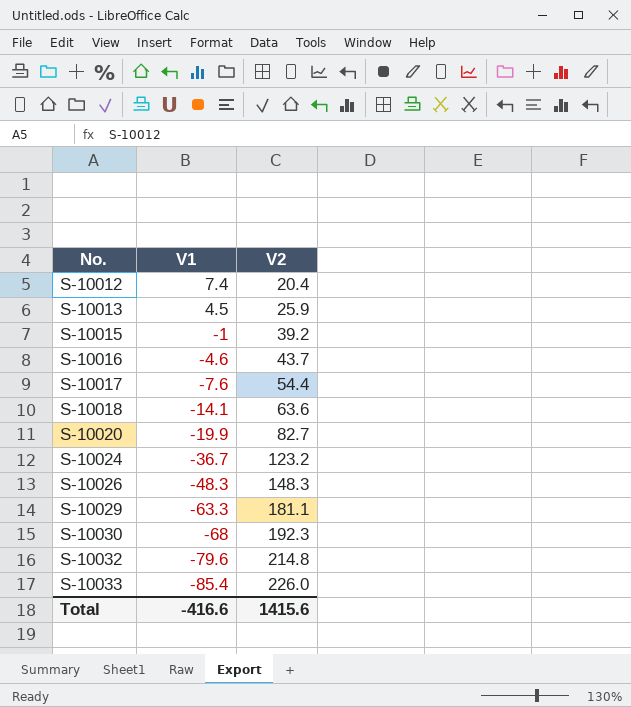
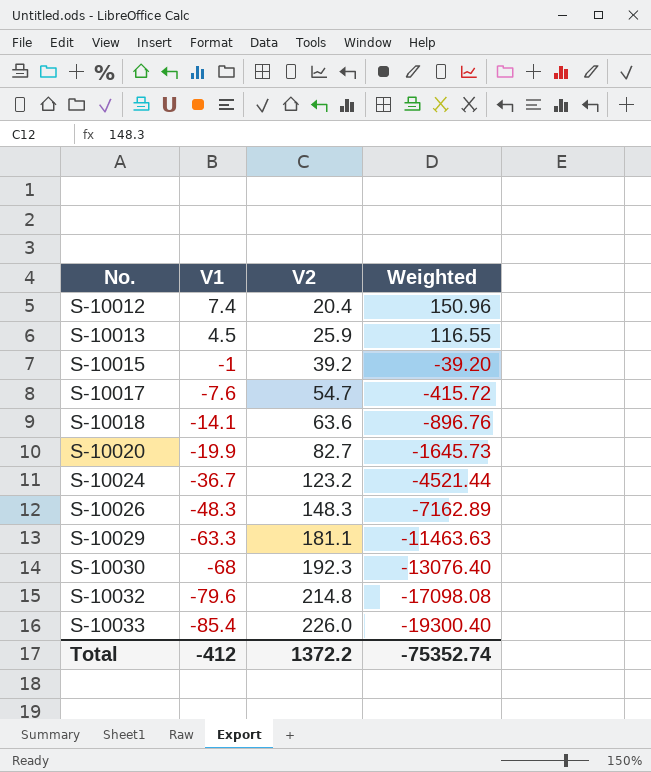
column Weighted | formula: none -> [V1] * [V2]
row S-10016: -4.6 | 43.7 -> none
S-10017 | V2: 54.4 -> 54.7
Total | V1: -416.6 -> -412
Total | V2: 1415.6 -> 1372.2

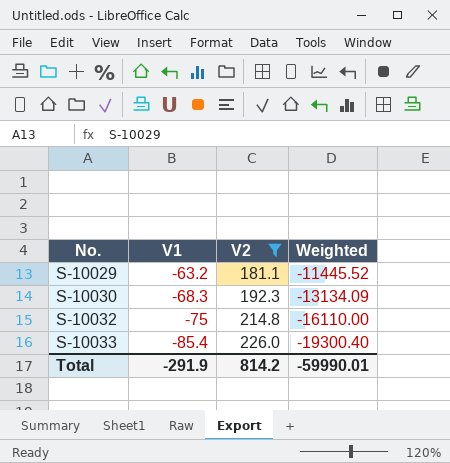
filter: none -> V2 >= 181.1
S-10029 | V1: -63.3 -> -63.2
S-10029 | Weighted: -11463.63 -> -11445.52
S-10030 | V1: -68 -> -68.3
S-10030 | Weighted: -13076.40 -> -13134.09
S-10032 | V1: -79.6 -> -75
S-10032 | Weighted: -17098.08 -> -16110.00
Total | V1: -412 -> -291.9
Total | V2: 1372.2 -> 814.2
Total | Weighted: -75352.74 -> -59990.01

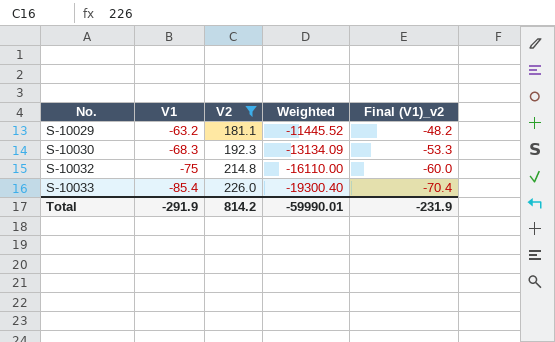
column Final (V1)_v2 | formula: none -> [V1] + 15

